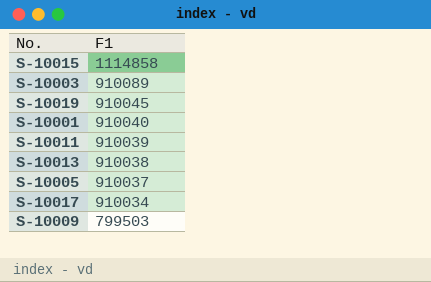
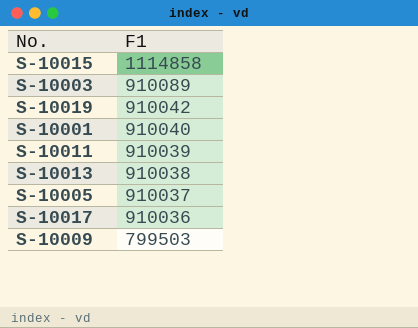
S-10019 | F1: 910045 -> 910042
S-10017 | F1: 910034 -> 910036

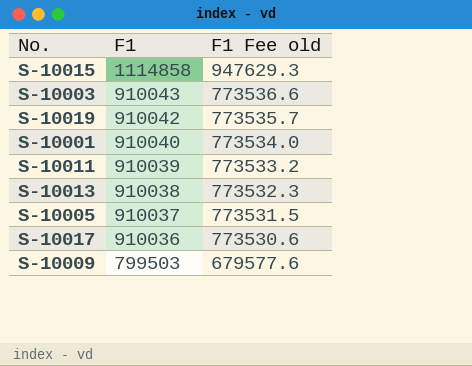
column F1 Fee old | formula: none -> [F1] * 0.85
S-10003 | F1: 910089 -> 910043

